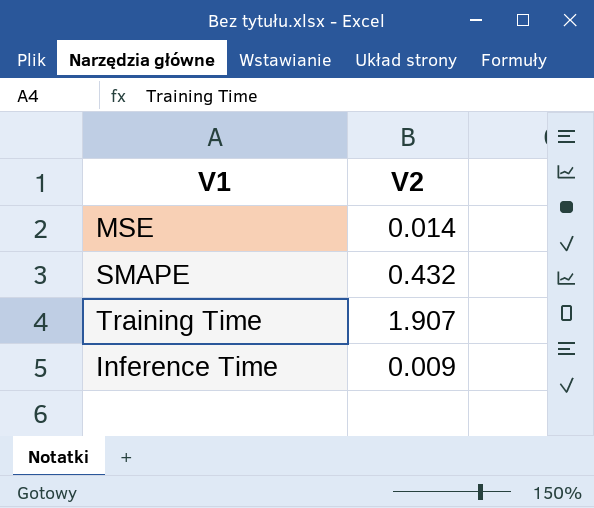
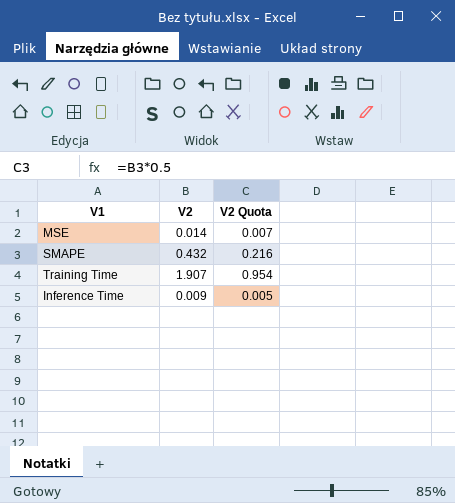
column V2 Quota | formula: none -> [V2] * 0.5

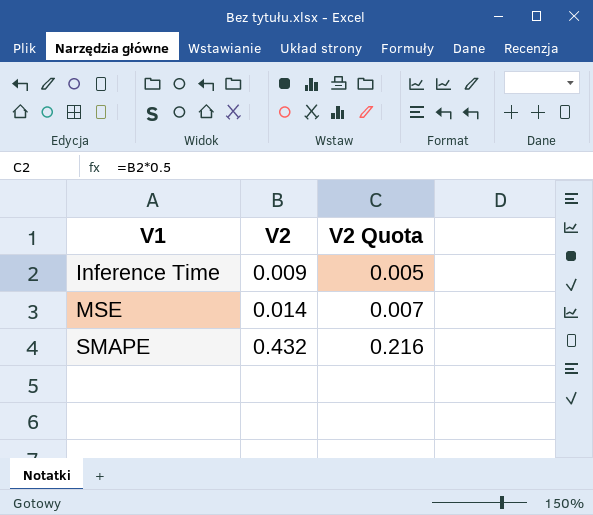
row order: none -> V1 ascending
row Training Time: 1.907 | 0.954 -> none

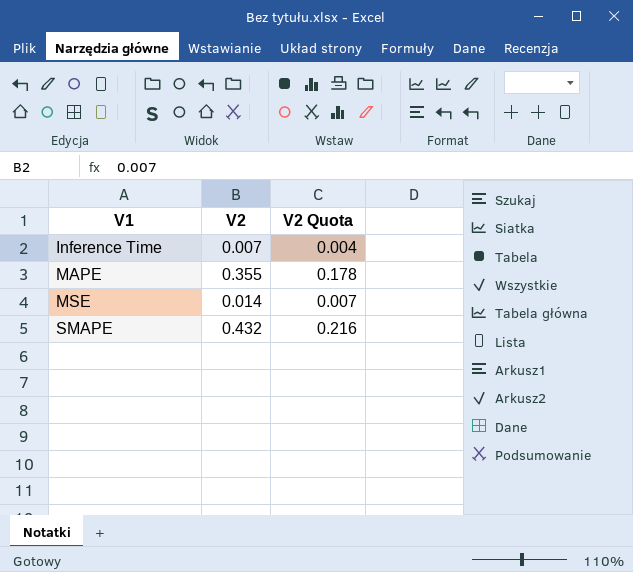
Inference Time | V2: 0.009 -> 0.007
Inference Time | V2 Quota: 0.005 -> 0.004
row MAPE: none -> 0.355 | 0.178

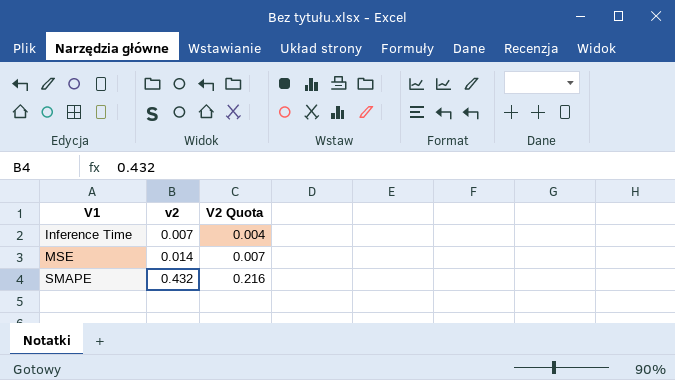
column name: V2 -> v2
row MAPE: 0.355 | 0.178 -> none

